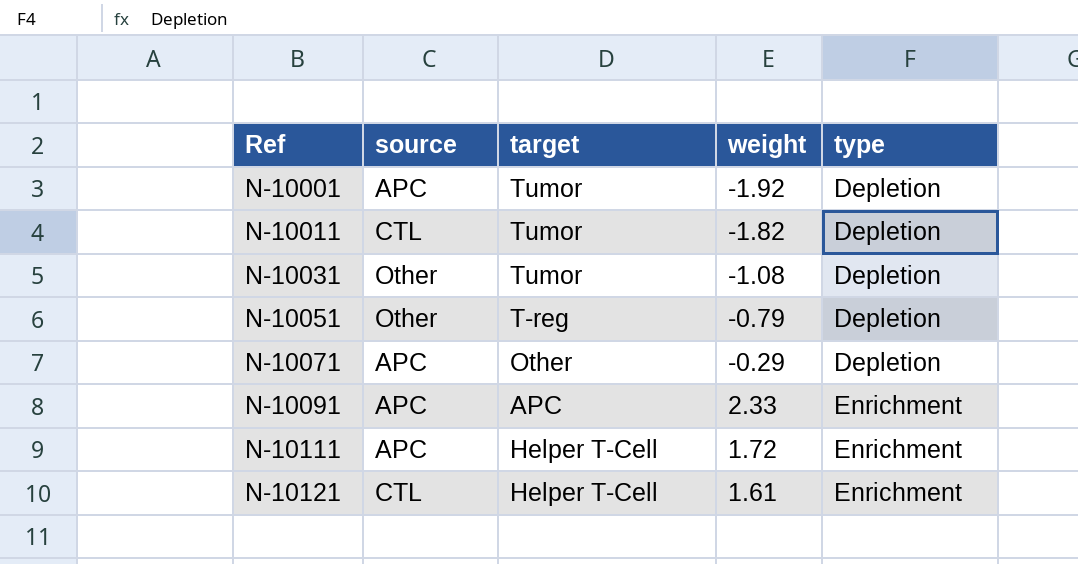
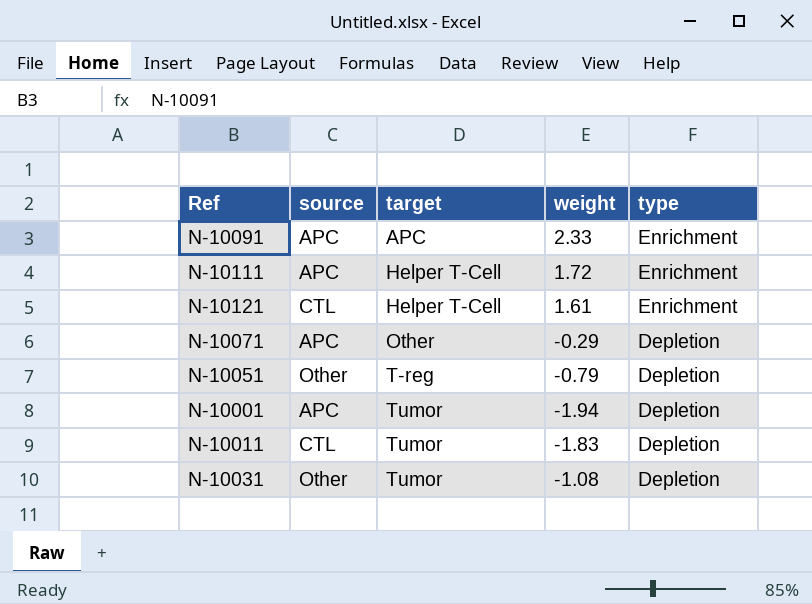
row order: Ref ascending -> target ascending
N-10001 | weight: -1.92 -> -1.94
N-10011 | weight: -1.82 -> -1.83

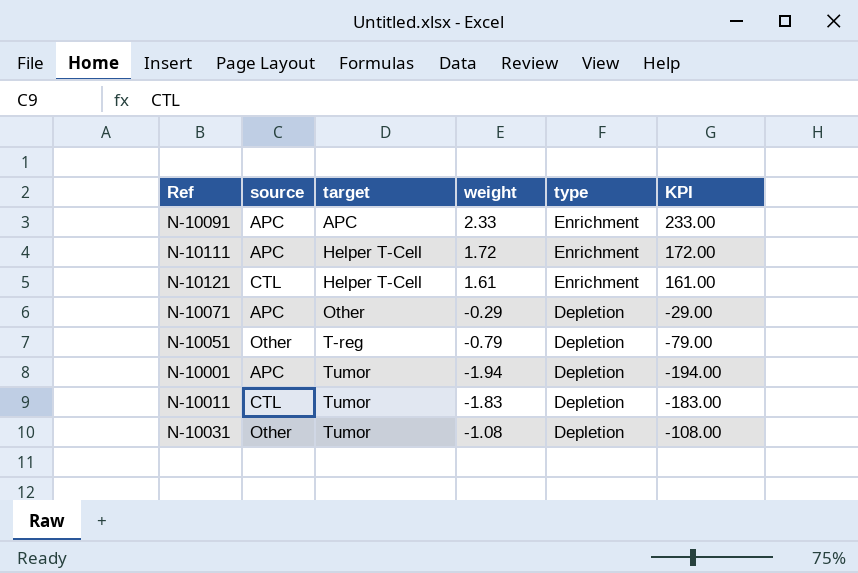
column KPI | formula: none -> [weight] * 100

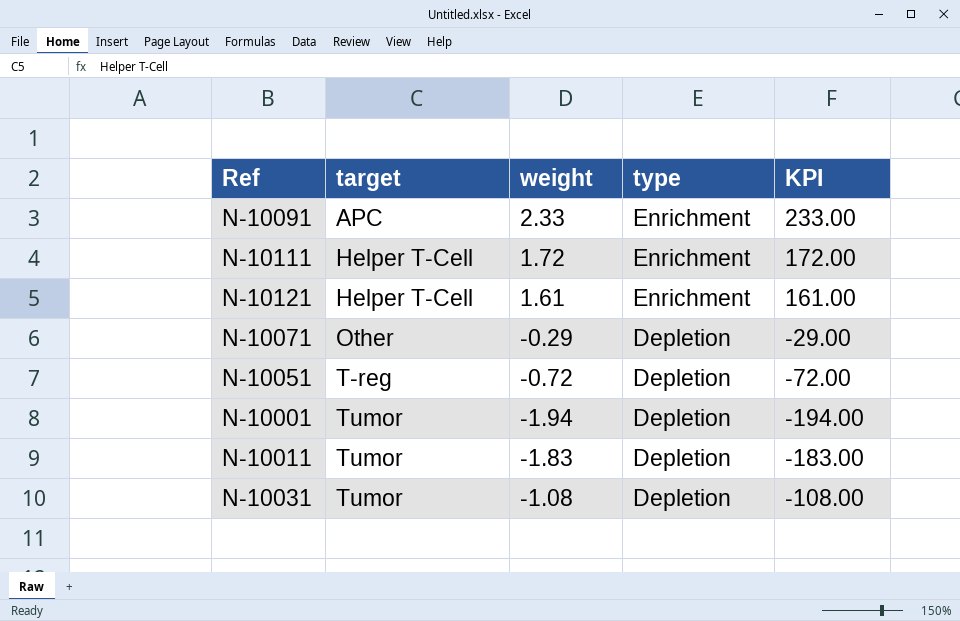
column source | position: 2 -> none
N-10051 | weight: -0.79 -> -0.72
N-10051 | KPI: -79.00 -> -72.00

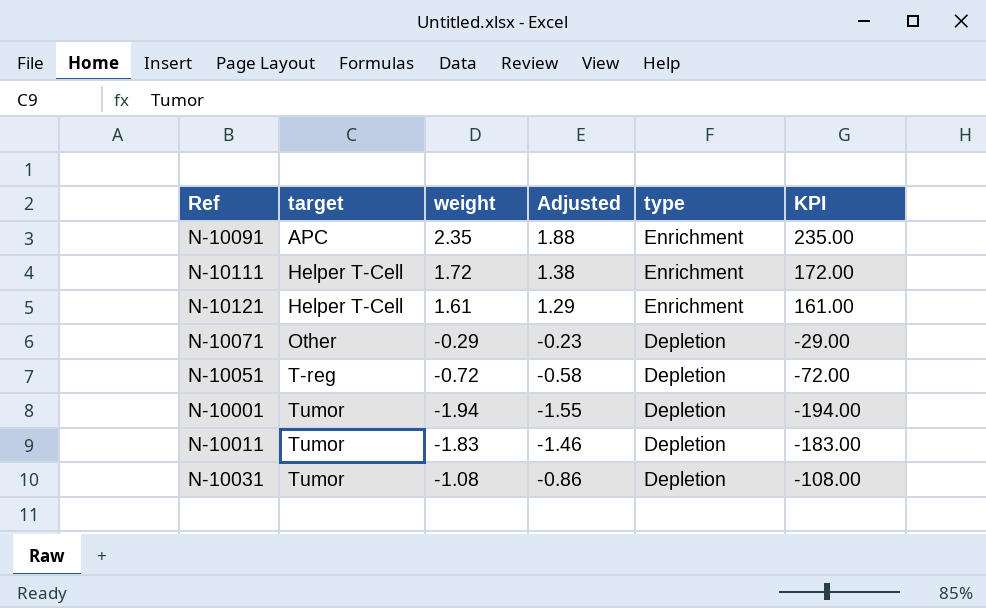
column Adjusted | formula: none -> [weight] * 0.8
N-10091 | weight: 2.33 -> 2.35
N-10091 | KPI: 233.00 -> 235.00

